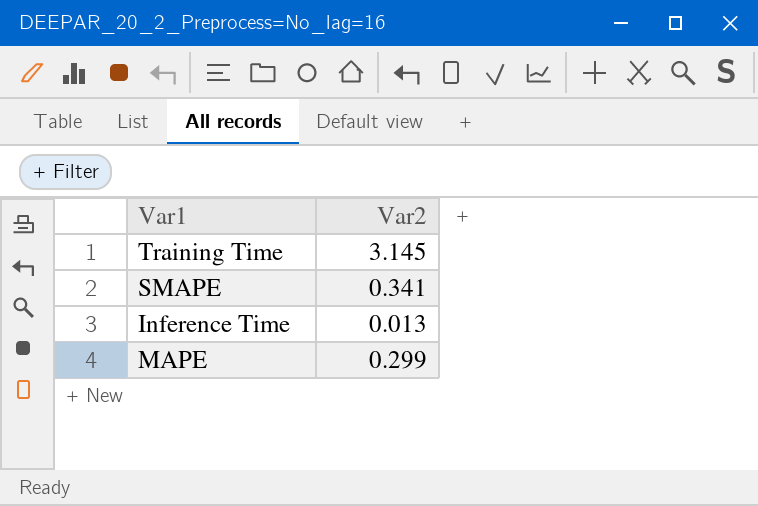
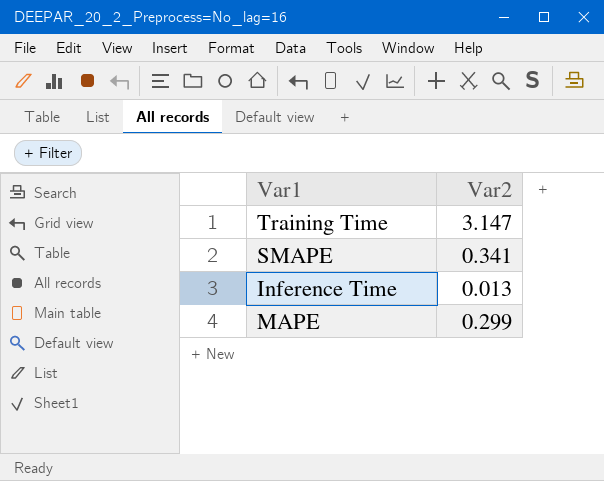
Training Time | Var2: 3.145 -> 3.147

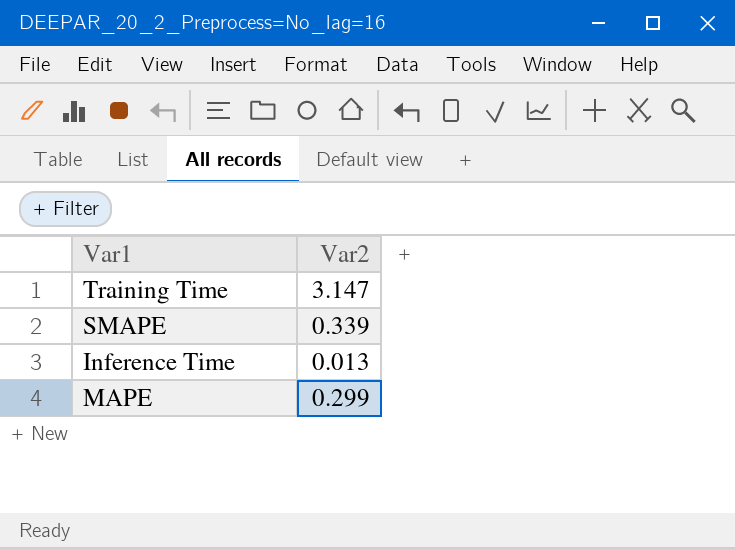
SMAPE | Var2: 0.341 -> 0.339

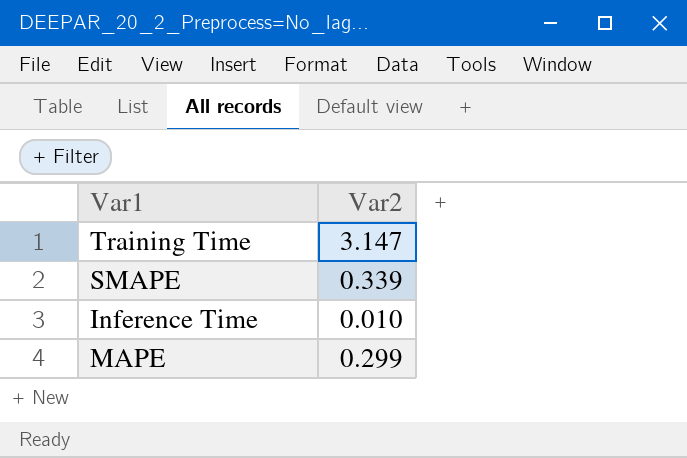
Inference Time | Var2: 0.013 -> 0.010

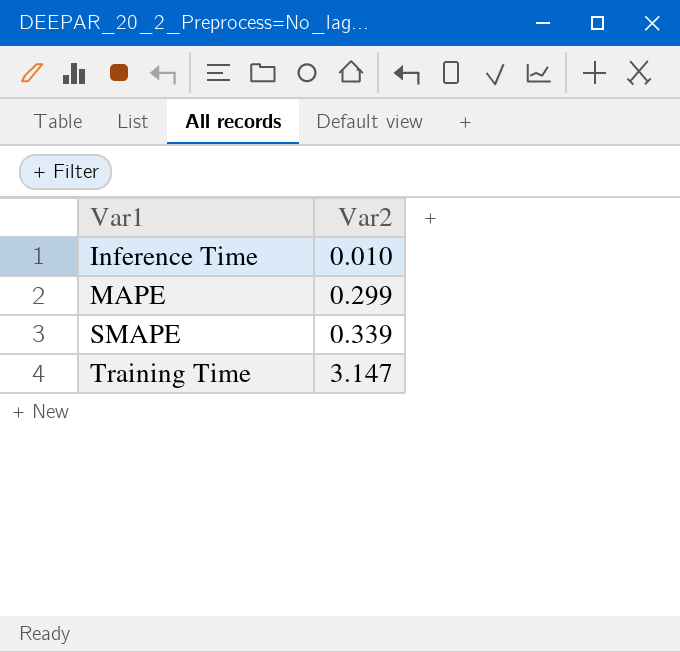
row order: none -> Var1 ascending

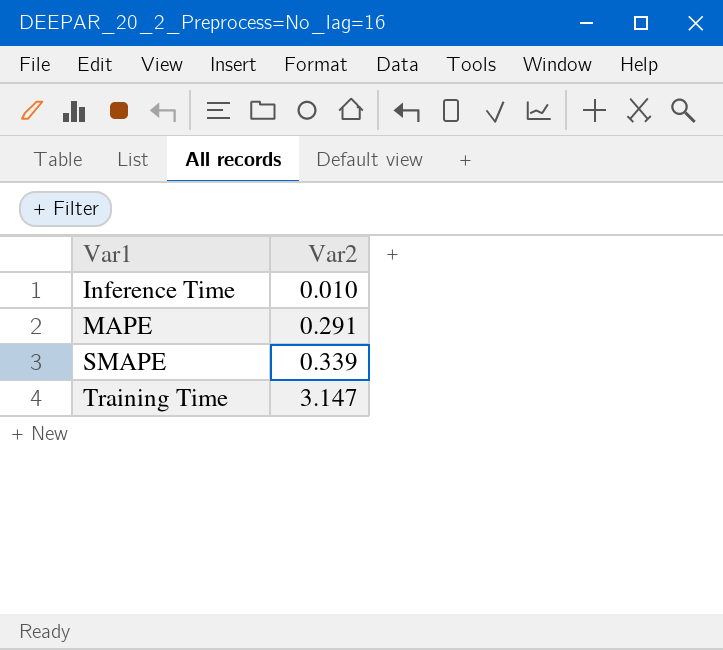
MAPE | Var2: 0.299 -> 0.291

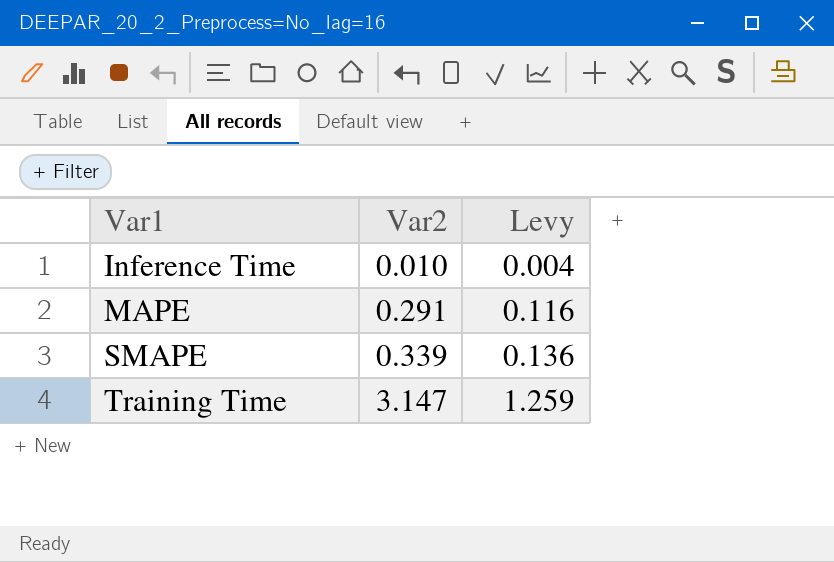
column Levy | formula: none -> [Var2] * 0.4

